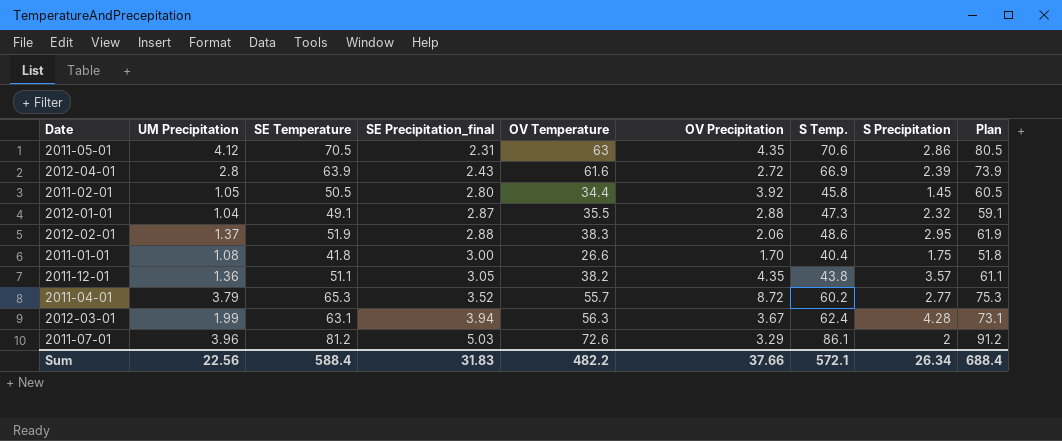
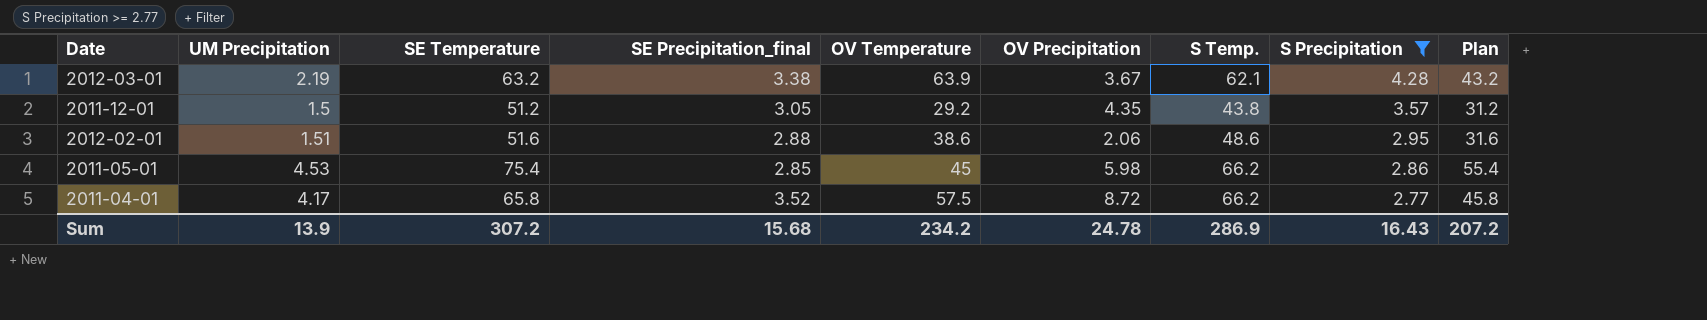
filter: none -> S Precipitation >= 2.77
row order: SE Precipitation_final ascending -> S Precipitation descending
column Plan | formula: [SE Temperature] + 10 -> [SE Temperature] - 20
2012-03-01 | UM Precipitation: 1.99 -> 2.19
2012-03-01 | SE Temperature: 63.1 -> 63.2
2012-03-01 | SE Precipitation_final: 3.94 -> 3.38
2012-03-01 | OV Temperature: 56.3 -> 63.9
2012-03-01 | S Temp.: 62.4 -> 62.1
2011-12-01 | UM Precipitation: 1.36 -> 1.5
2011-12-01 | SE Temperature: 51.1 -> 51.2
2011-12-01 | OV Temperature: 38.2 -> 29.2
2012-02-01 | UM Precipitation: 1.37 -> 1.51
2012-02-01 | SE Temperature: 51.9 -> 51.6
2012-02-01 | OV Temperature: 38.3 -> 38.6
2011-05-01 | UM Precipitation: 4.12 -> 4.53
2011-05-01 | SE Temperature: 70.5 -> 75.4
2011-05-01 | SE Precipitation_final: 2.31 -> 2.85
2011-05-01 | OV Temperature: 63 -> 45
2011-05-01 | OV Precipitation: 4.35 -> 5.98
2011-05-01 | S Temp.: 70.6 -> 66.2
2011-04-01 | UM Precipitation: 3.79 -> 4.17
2011-04-01 | SE Temperature: 65.3 -> 65.8
2011-04-01 | OV Temperature: 55.7 -> 57.5
2011-04-01 | S Temp.: 60.2 -> 66.2
Sum | UM Precipitation: 22.56 -> 13.9
Sum | SE Temperature: 588.4 -> 307.2
Sum | SE Precipitation_final: 31.83 -> 15.68
Sum | OV Temperature: 482.2 -> 234.2
Sum | OV Precipitation: 37.66 -> 24.78
Sum | S Temp.: 572.1 -> 286.9
Sum | S Precipitation: 26.34 -> 16.43
Sum | Plan: 688.4 -> 207.2

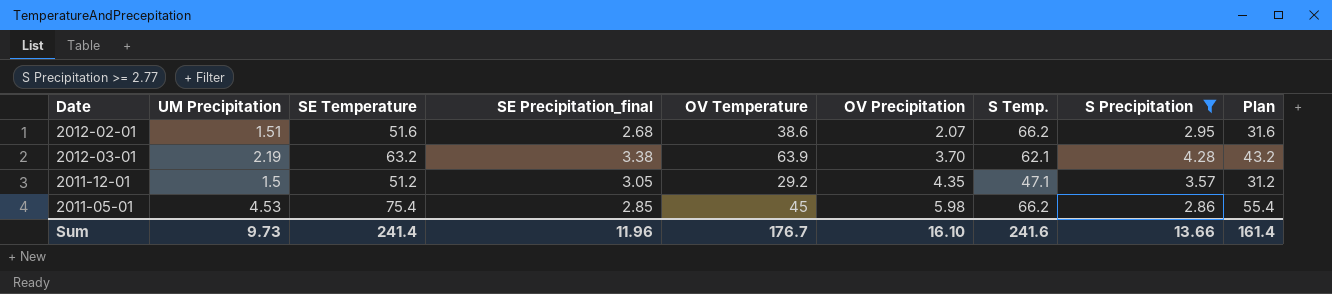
row order: S Precipitation descending -> OV Precipitation ascending
row 2011-04-01: 4.17 | 65.8 | 3.52 | 57.5 | 8.72 | 66.2 | 2.77 | 45.8 -> none
2012-02-01 | SE Precipitation_final: 2.88 -> 2.68
2012-02-01 | OV Precipitation: 2.06 -> 2.07
2012-02-01 | S Temp.: 48.6 -> 66.2
2012-03-01 | OV Precipitation: 3.67 -> 3.70
2011-12-01 | S Temp.: 43.8 -> 47.1
Sum | UM Precipitation: 13.9 -> 9.73
Sum | SE Temperature: 307.2 -> 241.4
Sum | SE Precipitation_final: 15.68 -> 11.96
Sum | OV Temperature: 234.2 -> 176.7
Sum | OV Precipitation: 24.78 -> 16.10
Sum | S Temp.: 286.9 -> 241.6
Sum | S Precipitation: 16.43 -> 13.66
Sum | Plan: 207.2 -> 161.4

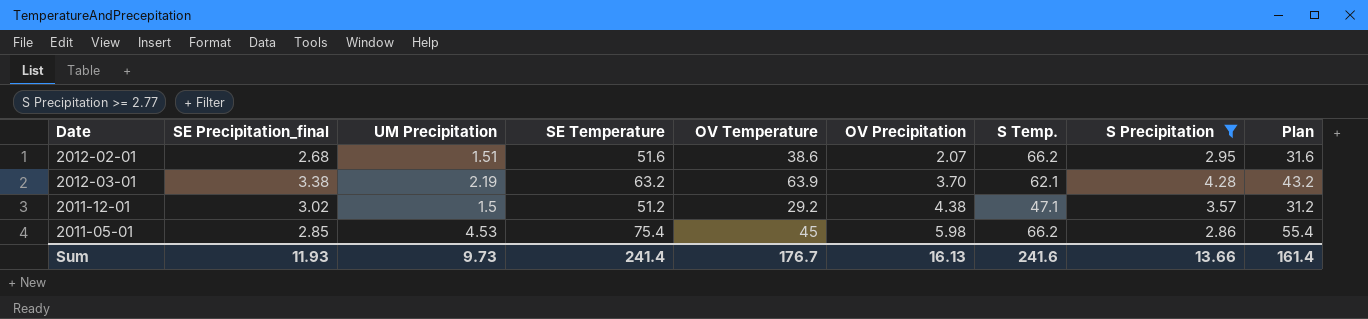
column SE Precipitation_final | position: 4 -> 2
2011-12-01 | SE Precipitation_final: 3.05 -> 3.02
2011-12-01 | OV Precipitation: 4.35 -> 4.38
Sum | SE Precipitation_final: 11.96 -> 11.93
Sum | OV Precipitation: 16.10 -> 16.13

